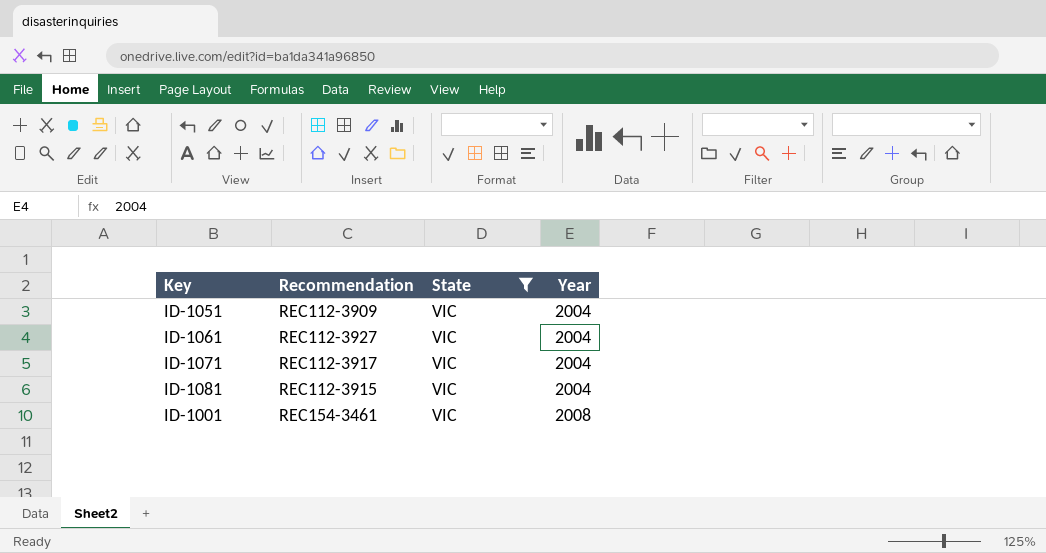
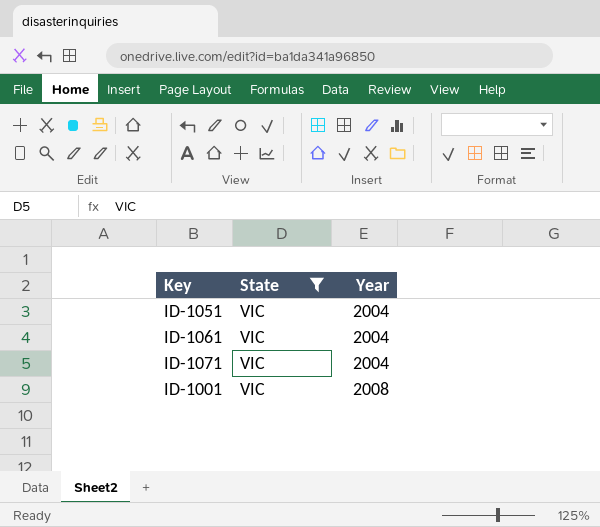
column Recommendation | position: 2 -> none
row ID-1081: REC112-3915 | VIC | 2004 -> none

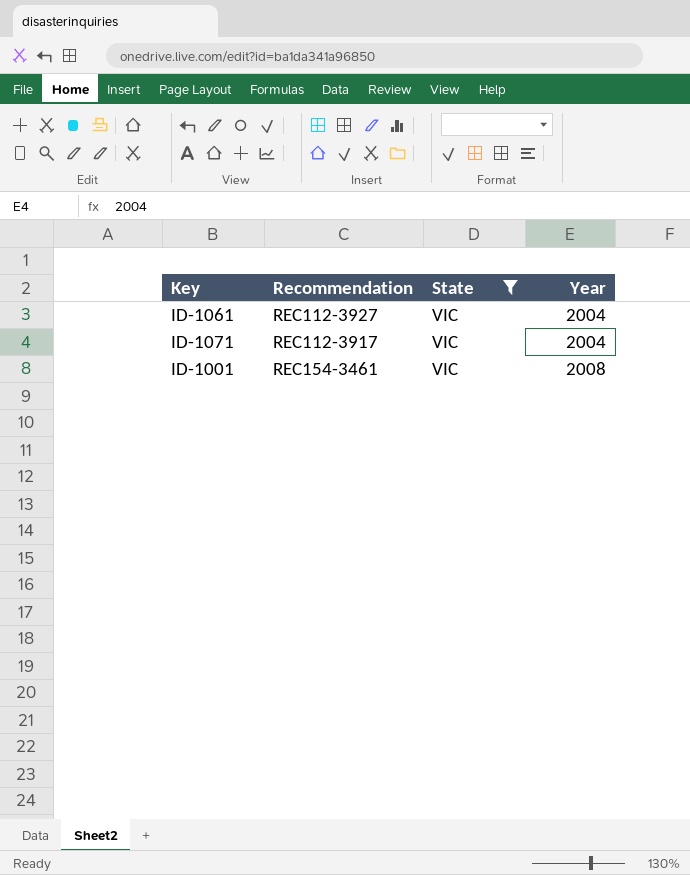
column Recommendation | position: none -> 2
row ID-1051: VIC | 2004 -> none

